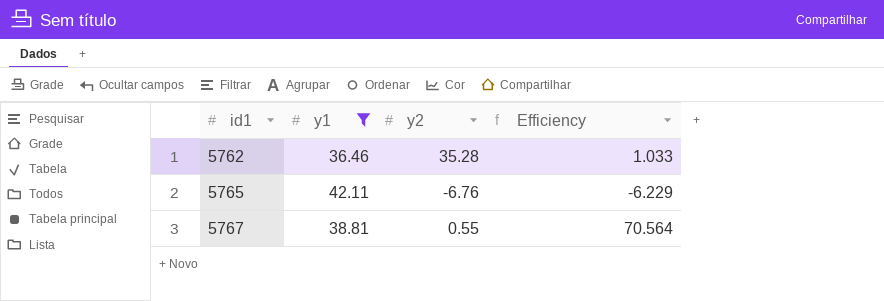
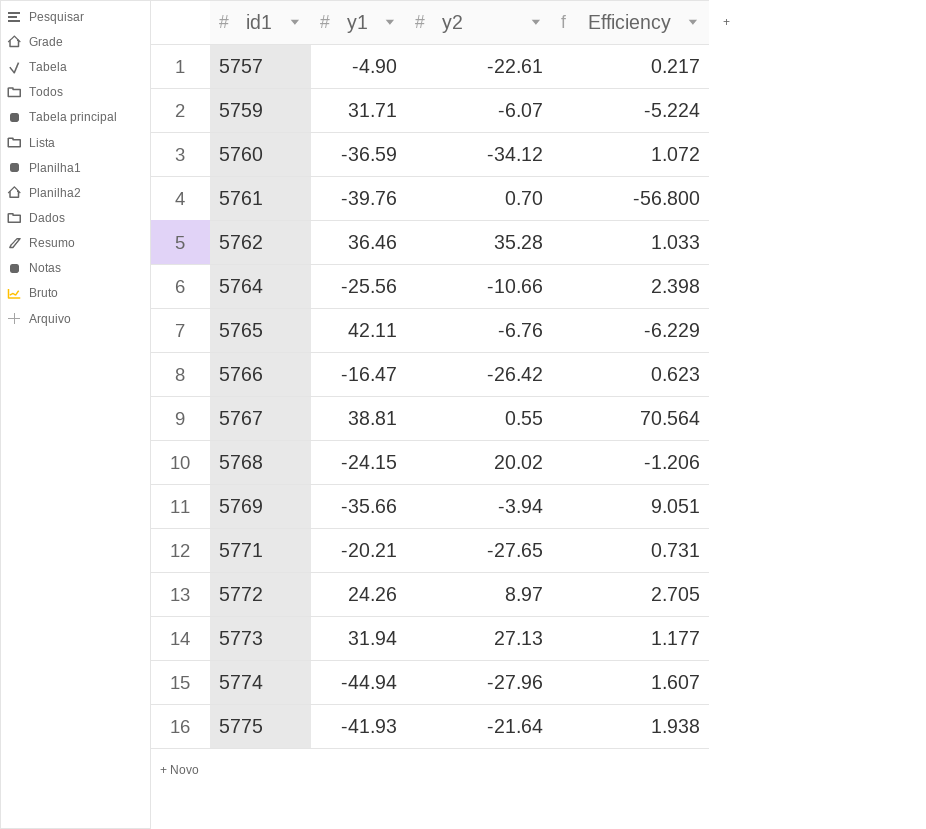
filter: y1 >= 36.46 -> none

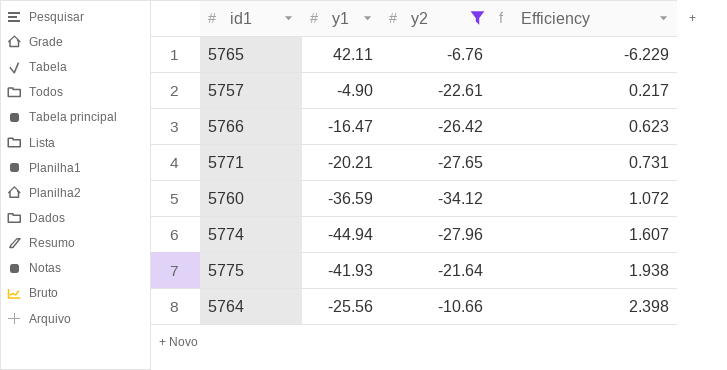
filter: none -> y2 <= -6.76
row order: id1 ascending -> Efficiency ascending

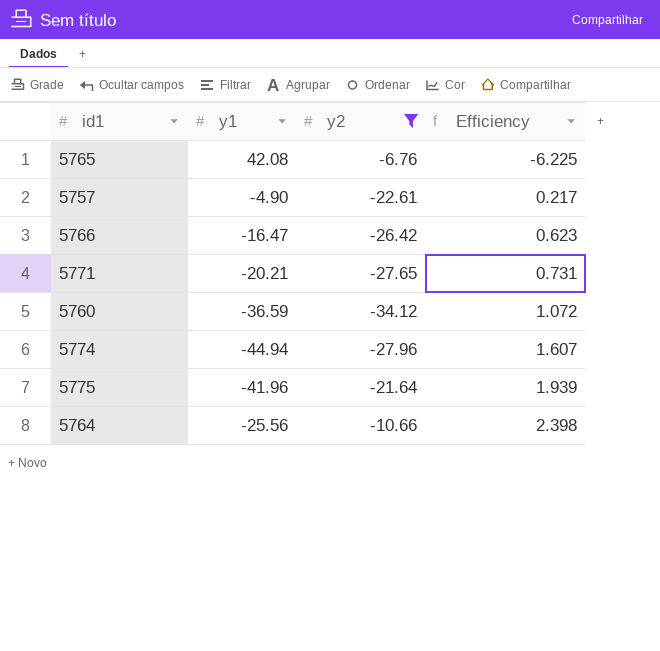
5765 | y1: 42.11 -> 42.08
5765 | Efficiency: -6.229 -> -6.225
5775 | y1: -41.93 -> -41.96
5775 | Efficiency: 1.938 -> 1.939

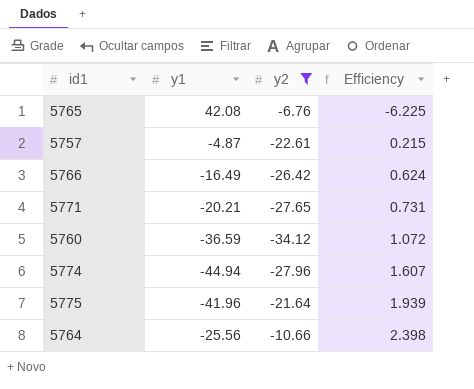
5757 | y1: -4.90 -> -4.87
5757 | Efficiency: 0.217 -> 0.215
5766 | y1: -16.47 -> -16.49
5766 | Efficiency: 0.623 -> 0.624

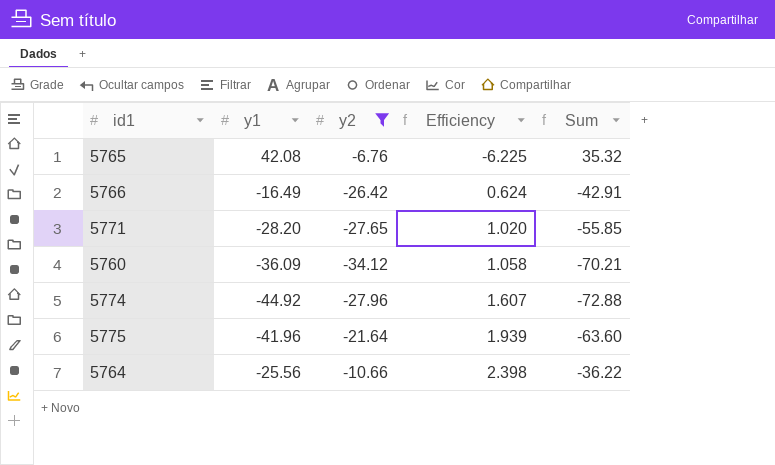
column Sum | formula: none -> [y1] + [y2]
row 5757: -4.87 | -22.61 | 0.215 -> none
5771 | y1: -20.21 -> -28.20
5771 | Efficiency: 0.731 -> 1.020
5760 | y1: -36.59 -> -36.09
5760 | Efficiency: 1.072 -> 1.058
5774 | y1: -44.94 -> -44.92

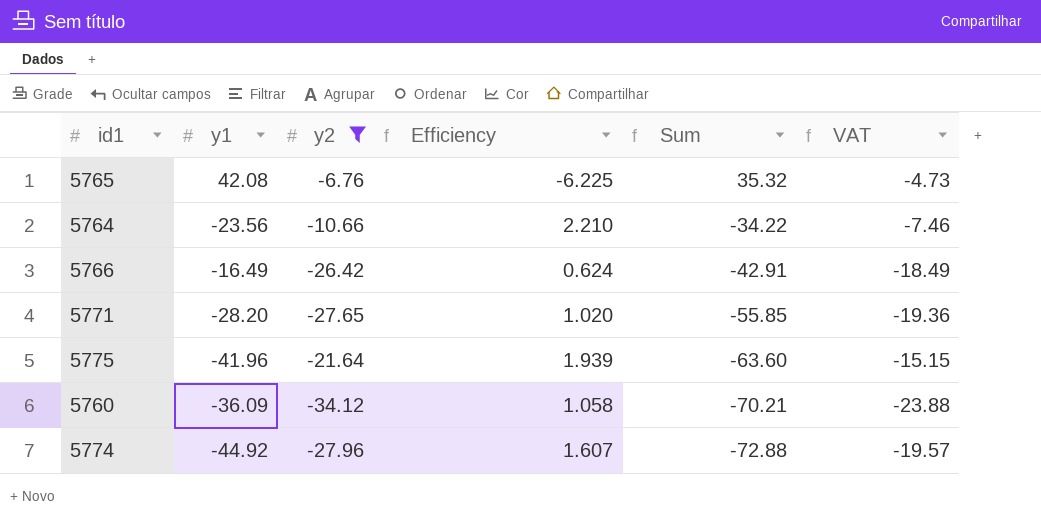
row order: Efficiency ascending -> Sum descending
column VAT | formula: none -> [y2] * 0.7
5764 | y1: -25.56 -> -23.56
5764 | Efficiency: 2.398 -> 2.210
5764 | Sum: -36.22 -> -34.22

